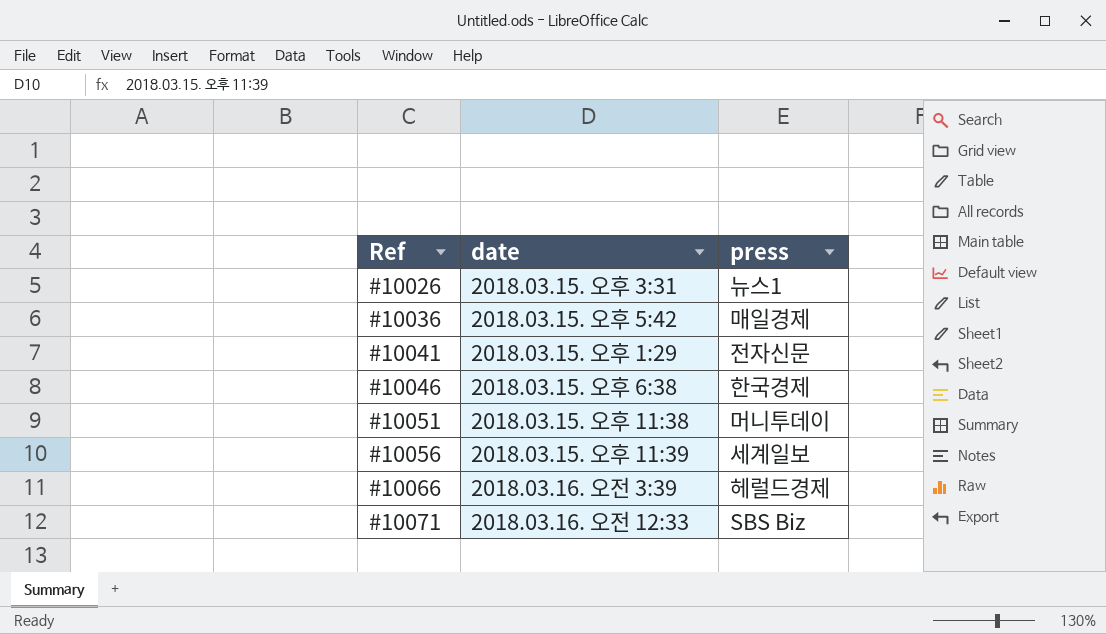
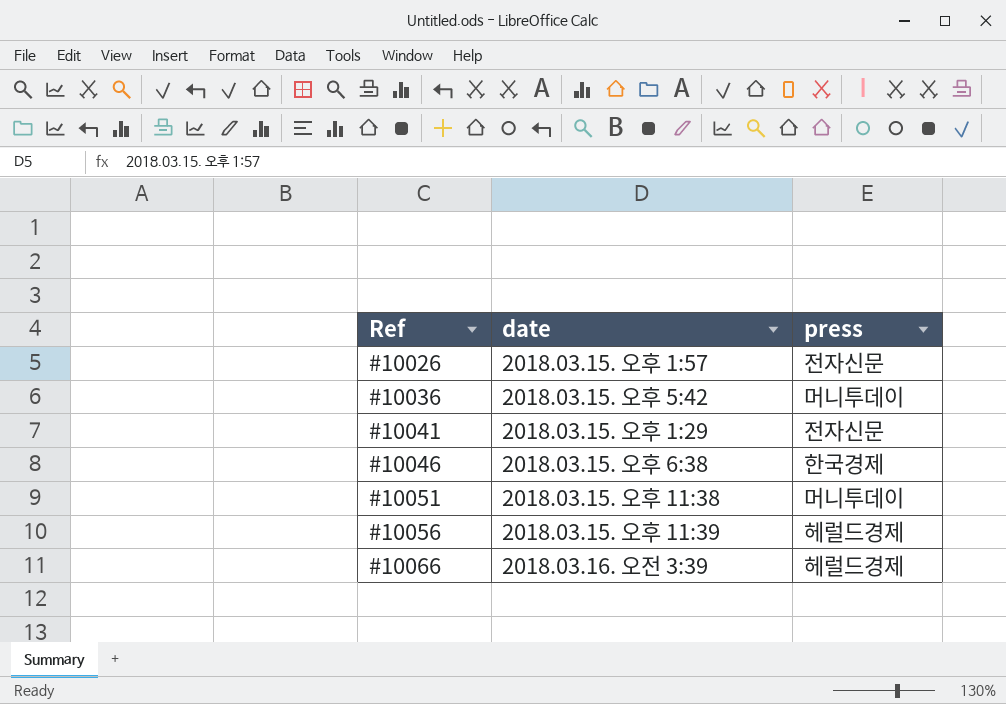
row #10071: 2018.03.16. 오전 12:33 | SBS Biz -> none
#10026 | date: 2018.03.15. 오후 3:31 -> 2018.03.15. 오후 1:57
#10026 | press: 뉴스1 -> 전자신문
#10036 | press: 매일경제 -> 머니투데이
#10056 | press: 세계일보 -> 헤럴드경제

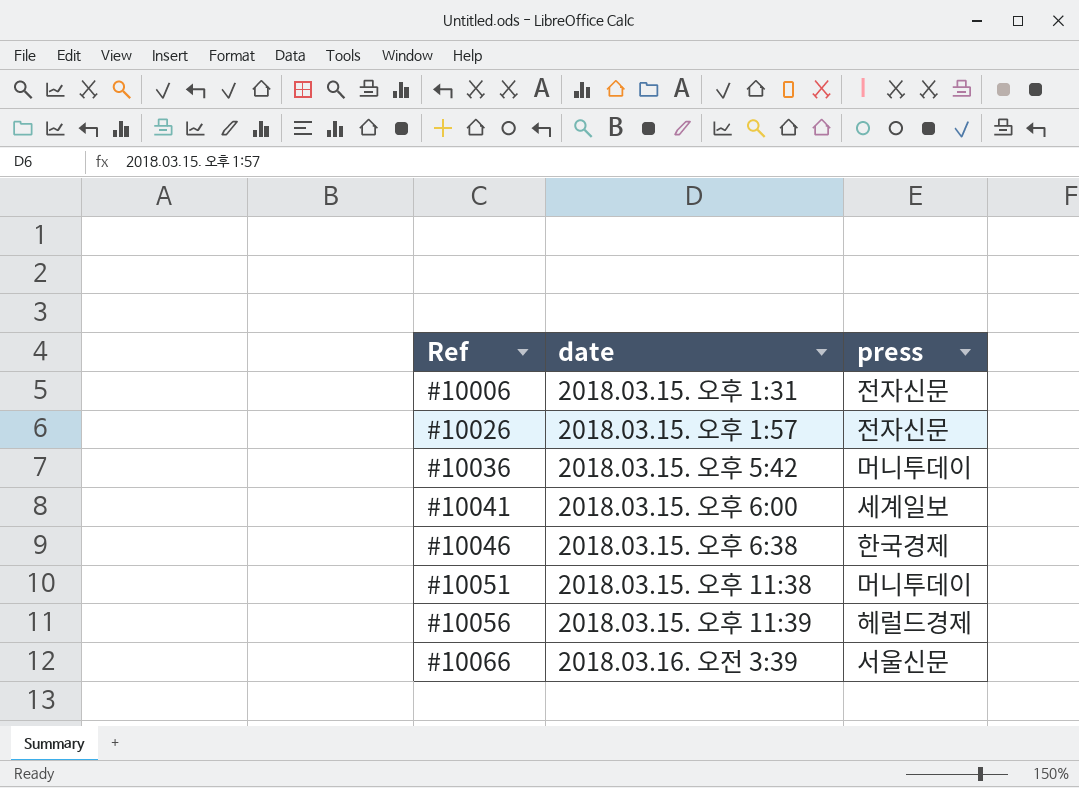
row #10006: none -> 2018.03.15. 오후 1:31 | 전자신문
#10041 | date: 2018.03.15. 오후 1:29 -> 2018.03.15. 오후 6:00
#10041 | press: 전자신문 -> 세계일보
#10066 | press: 헤럴드경제 -> 서울신문

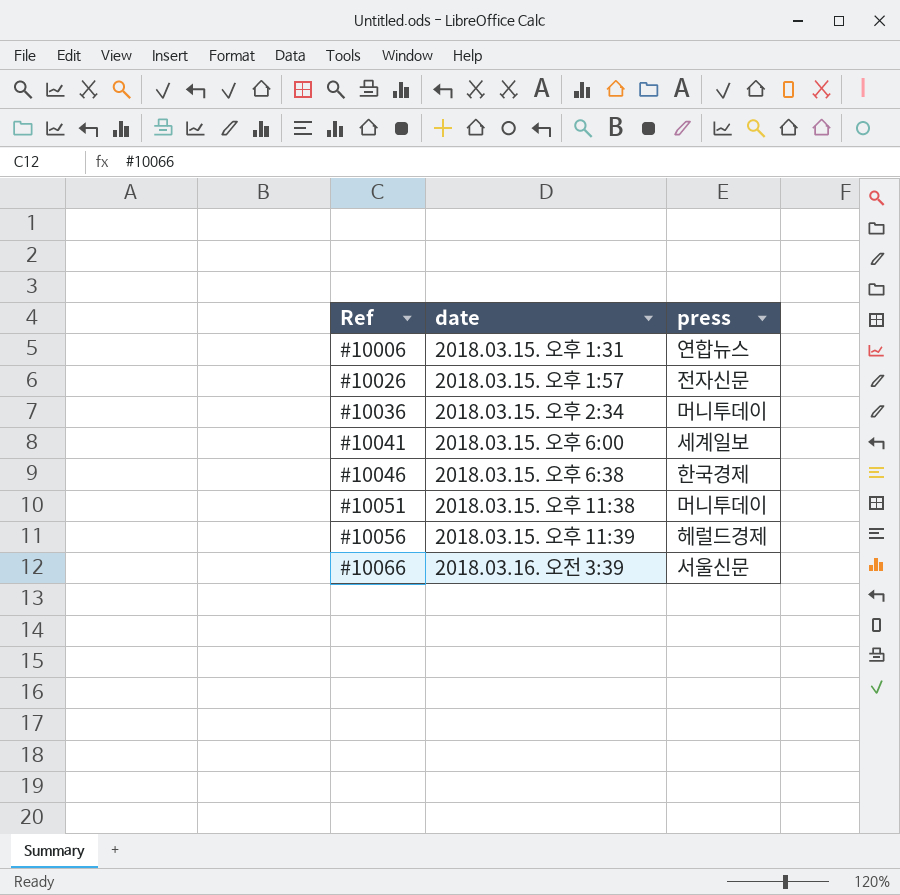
#10006 | press: 전자신문 -> 연합뉴스
#10036 | date: 2018.03.15. 오후 5:42 -> 2018.03.15. 오후 2:34

